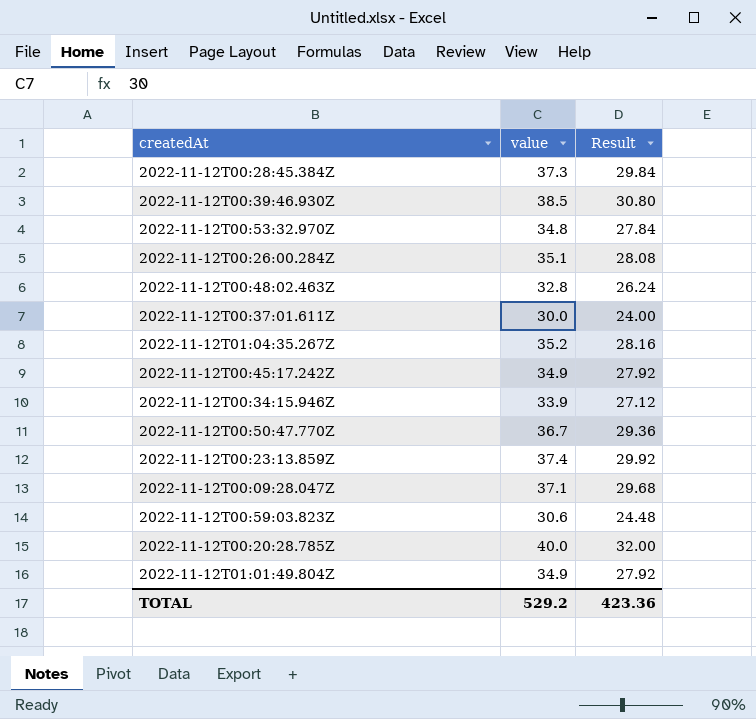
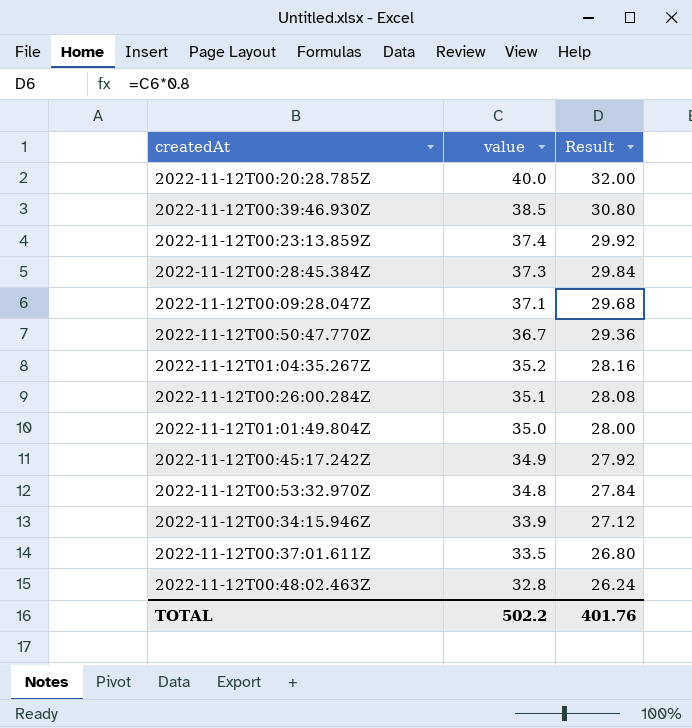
row order: none -> value descending
row 2022-11-12T00:59:03.823Z: 30.6 | 24.48 -> none
2022-11-12T01:01:49.804Z | value: 34.9 -> 35.0
2022-11-12T01:01:49.804Z | Result: 27.92 -> 28.00
2022-11-12T00:37:01.611Z | value: 30.0 -> 33.5
2022-11-12T00:37:01.611Z | Result: 24.00 -> 26.80
TOTAL | value: 529.2 -> 502.2
TOTAL | Result: 423.36 -> 401.76

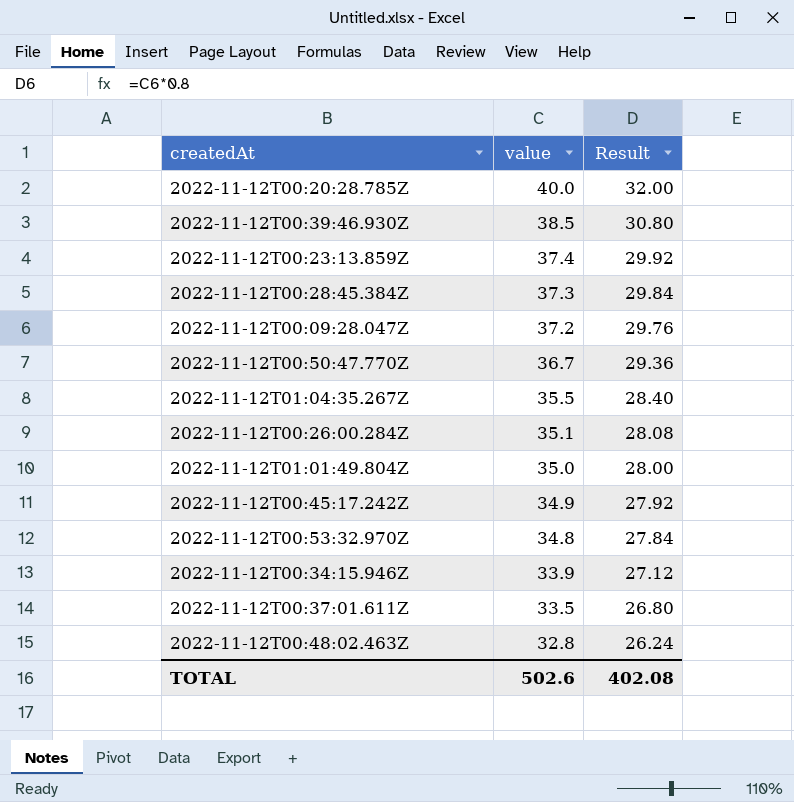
2022-11-12T00:09:28.047Z | value: 37.1 -> 37.2
2022-11-12T00:09:28.047Z | Result: 29.68 -> 29.76
2022-11-12T01:04:35.267Z | value: 35.2 -> 35.5
2022-11-12T01:04:35.267Z | Result: 28.16 -> 28.40
TOTAL | value: 502.2 -> 502.6
TOTAL | Result: 401.76 -> 402.08

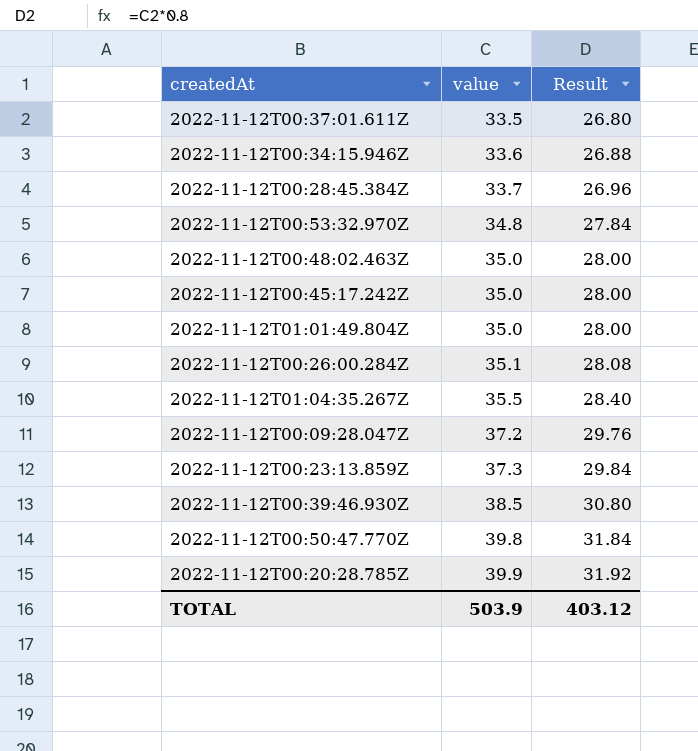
row order: value descending -> value ascending
2022-11-12T00:34:15.946Z | value: 33.9 -> 33.6
2022-11-12T00:34:15.946Z | Result: 27.12 -> 26.88
2022-11-12T00:28:45.384Z | value: 37.3 -> 33.7
2022-11-12T00:28:45.384Z | Result: 29.84 -> 26.96
2022-11-12T00:48:02.463Z | value: 32.8 -> 35.0
2022-11-12T00:48:02.463Z | Result: 26.24 -> 28.00
2022-11-12T00:45:17.242Z | value: 34.9 -> 35.0
2022-11-12T00:45:17.242Z | Result: 27.92 -> 28.00
2022-11-12T00:23:13.859Z | value: 37.4 -> 37.3
2022-11-12T00:23:13.859Z | Result: 29.92 -> 29.84
2022-11-12T00:50:47.770Z | value: 36.7 -> 39.8
2022-11-12T00:50:47.770Z | Result: 29.36 -> 31.84
2022-11-12T00:20:28.785Z | value: 40.0 -> 39.9
2022-11-12T00:20:28.785Z | Result: 32.00 -> 31.92
TOTAL | value: 502.6 -> 503.9
TOTAL | Result: 402.08 -> 403.12

